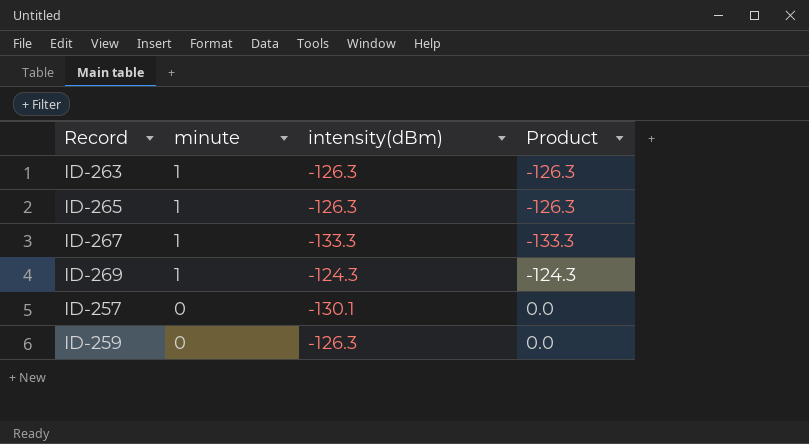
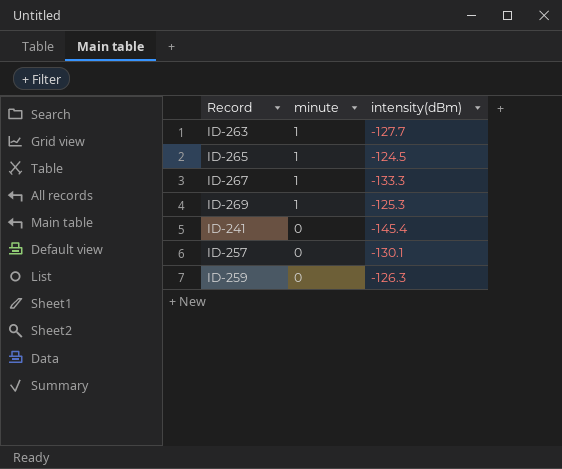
column Product | formula: [minute] * [intensity(dBm)] -> none
ID-263 | intensity(dBm): -126.3 -> -127.7
ID-265 | intensity(dBm): -126.3 -> -124.5
ID-269 | intensity(dBm): -124.3 -> -125.3
row ID-241: none -> 0 | -145.4

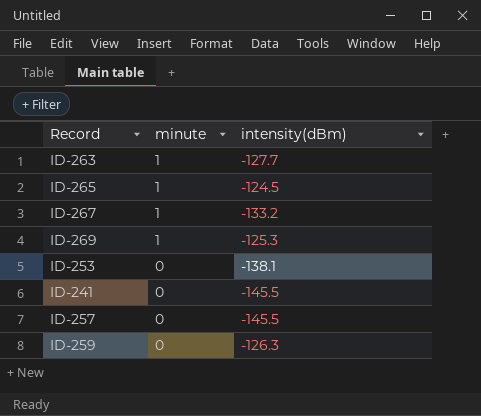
ID-267 | intensity(dBm): -133.3 -> -133.2
row ID-253: none -> 0 | -138.1
ID-241 | intensity(dBm): -145.4 -> -145.5
ID-257 | intensity(dBm): -130.1 -> -145.5

